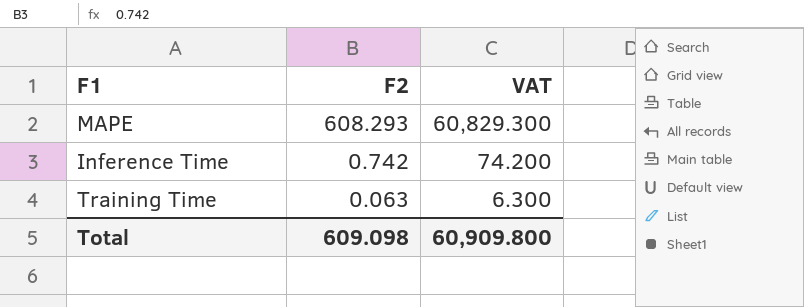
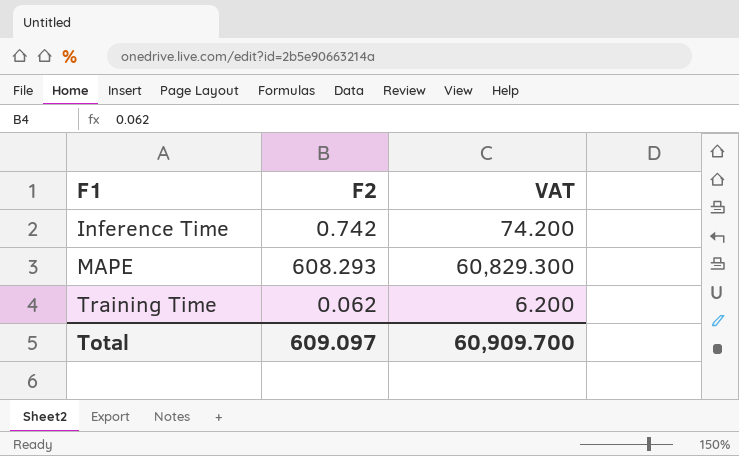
row order: F2 descending -> F1 ascending
Training Time | F2: 0.063 -> 0.062
Training Time | VAT: 6.300 -> 6.200
Total | F2: 609.098 -> 609.097
Total | VAT: 60,909.800 -> 60,909.700

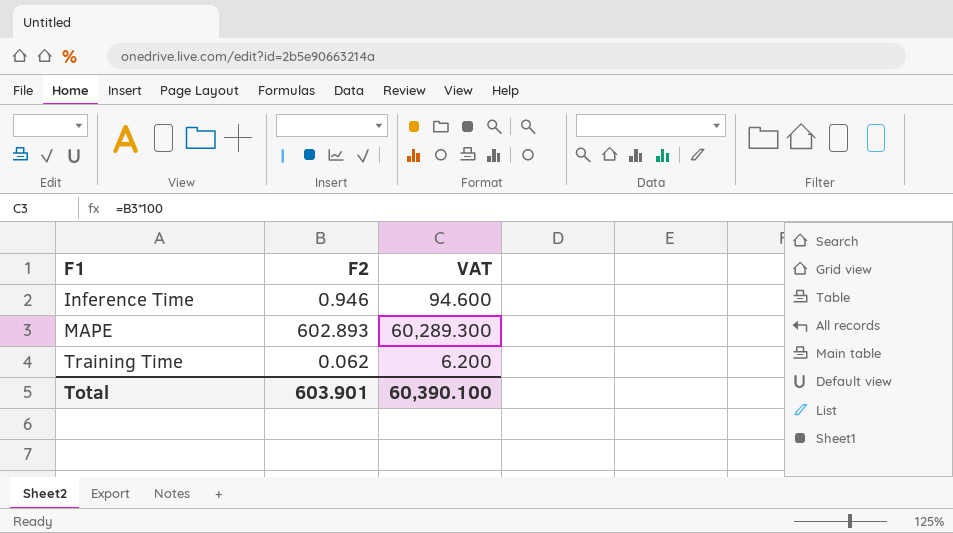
Inference Time | F2: 0.742 -> 0.946
Inference Time | VAT: 74.200 -> 94.600
MAPE | F2: 608.293 -> 602.893
MAPE | VAT: 60,829.300 -> 60,289.300
Total | F2: 609.097 -> 603.901
Total | VAT: 60,909.700 -> 60,390.100

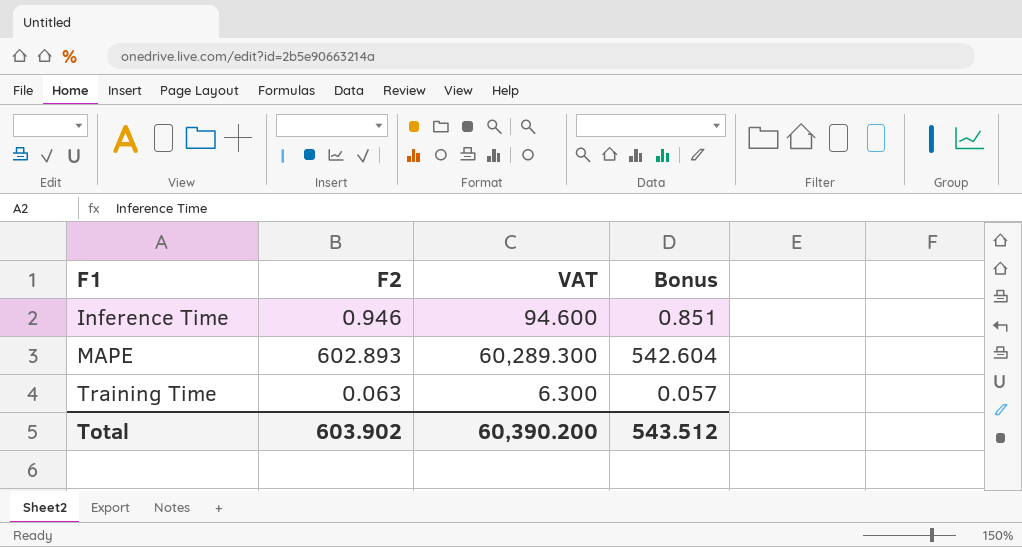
column Bonus | formula: none -> [F2] * 0.9
Training Time | F2: 0.062 -> 0.063
Training Time | VAT: 6.200 -> 6.300
Total | F2: 603.901 -> 603.902
Total | VAT: 60,390.100 -> 60,390.200

